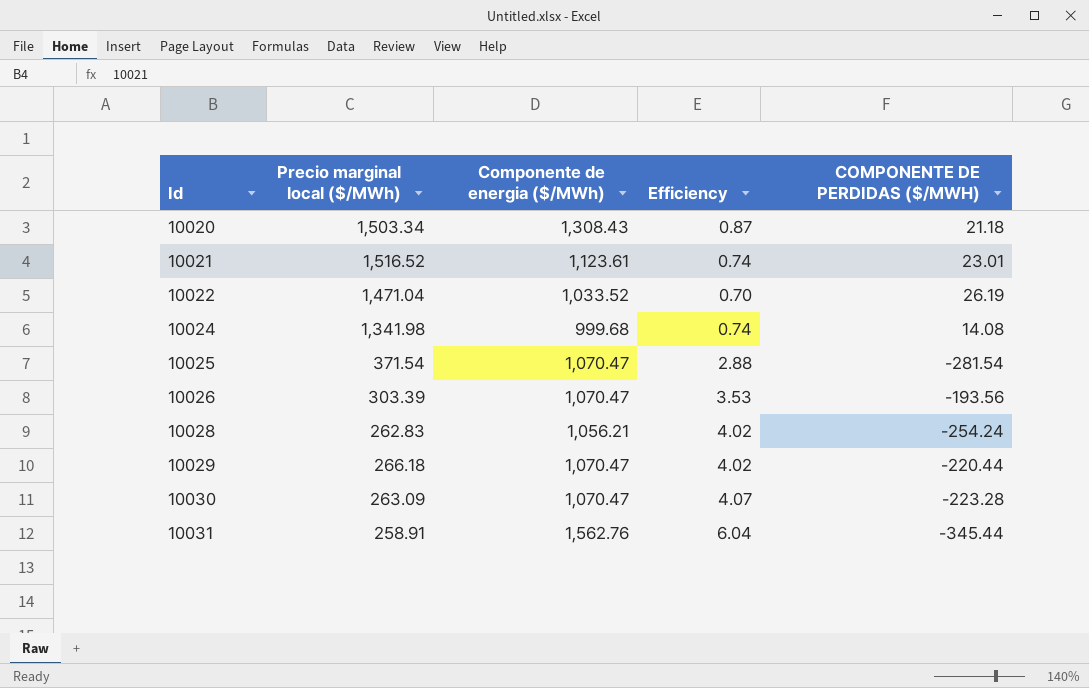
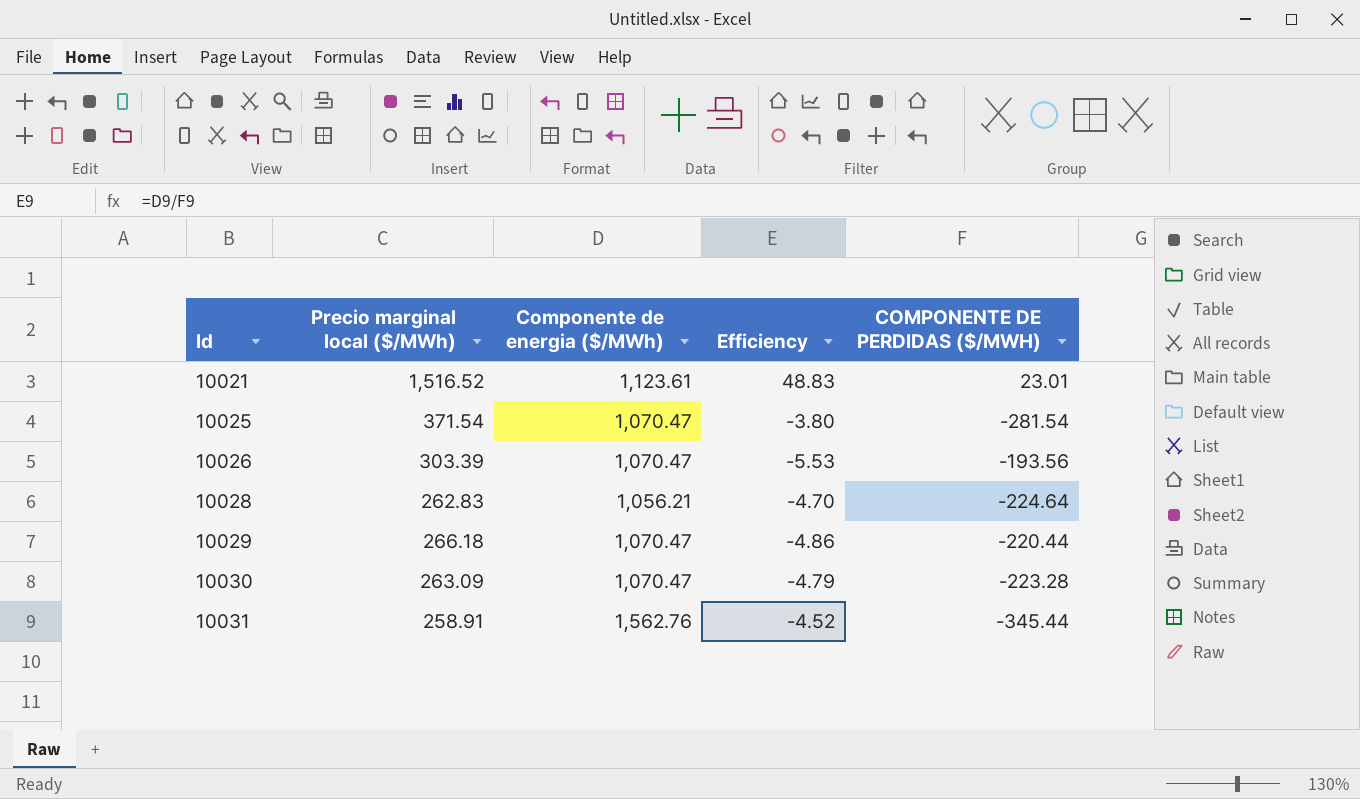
column Efficiency | formula: [Componente de energia ($/MWh)] / [Precio marginal local ($/MWh)] -> [Componente de energia ($/MWh)] / [COMPONENTE DE PERDIDAS ($/MWH)]
row 10020: 1,503.34 | 1,308.43 | 0.87 | 21.18 -> none
row 10022: 1,471.04 | 1,033.52 | 0.70 | 26.19 -> none
row 10024: 1,341.98 | 999.68 | 0.74 | 14.08 -> none
10028 | COMPONENTE DE PERDIDAS ($/MWH): -254.24 -> -224.64

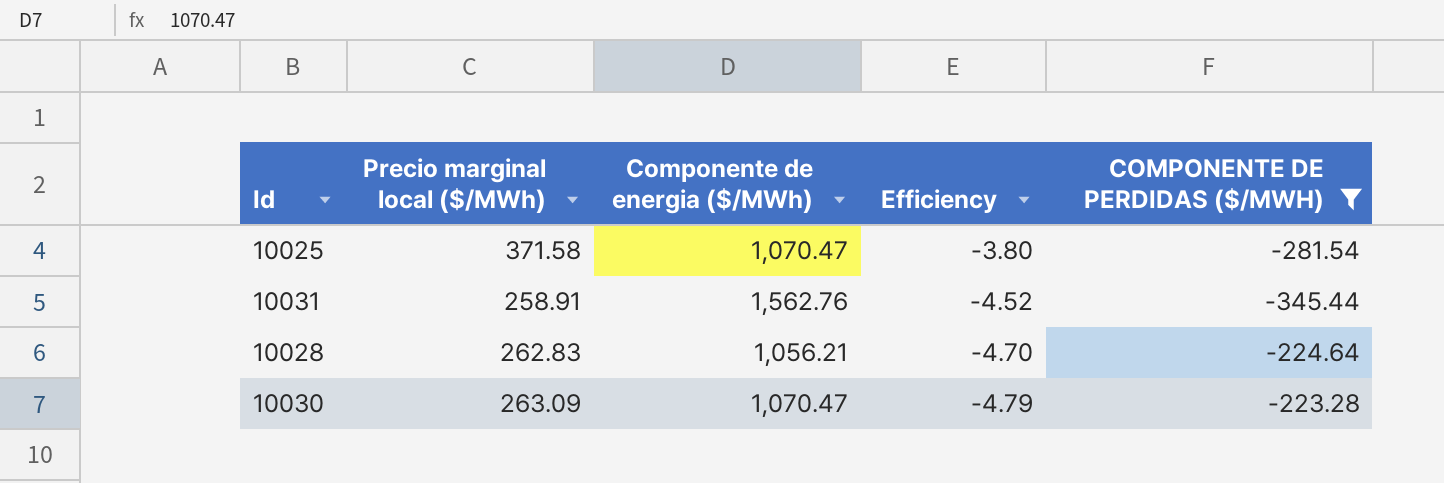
filter: none -> COMPONENTE DE PERDIDAS ($/MWH) <= -223.28
row order: Id ascending -> Efficiency descending
10025 | Precio marginal local ($/MWh): 371.54 -> 371.58

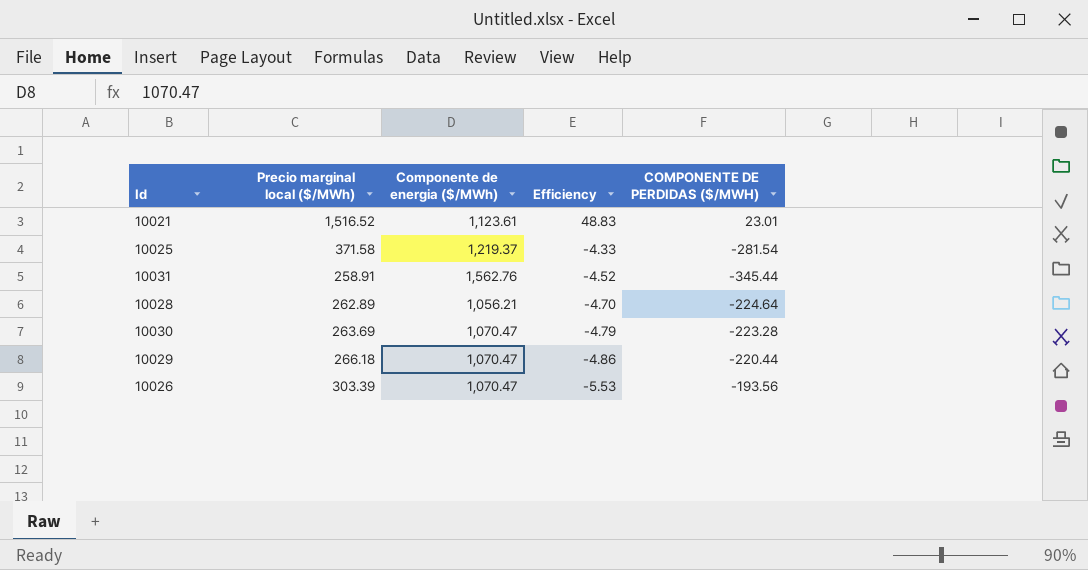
filter: COMPONENTE DE PERDIDAS ($/MWH) <= -223.28 -> none
10025 | Componente de energia ($/MWh): 1,070.47 -> 1,219.37
10025 | Efficiency: -3.80 -> -4.33
10028 | Precio marginal local ($/MWh): 262.83 -> 262.89
10030 | Precio marginal local ($/MWh): 263.09 -> 263.69

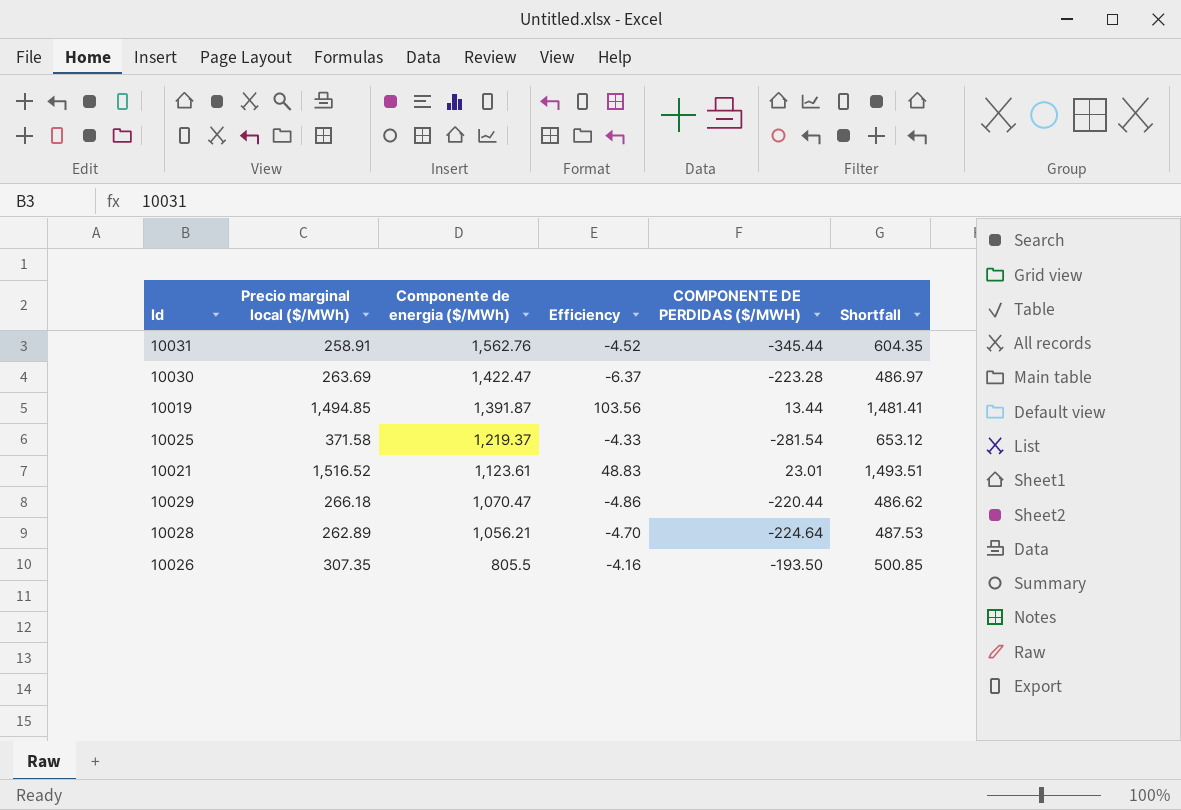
row order: Efficiency descending -> Componente de energia ($/MWh) descending
column Shortfall | formula: none -> [Precio marginal local ($/MWh)] - [COMPONENTE DE PERDIDAS ($/MWH)]
10030 | Componente de energia ($/MWh): 1,070.47 -> 1,422.47
10030 | Efficiency: -4.79 -> -6.37
row 10019: none -> 1,494.85 | 1,391.87 | 103.56 | 13.44 | 1,481.41
10026 | Precio marginal local ($/MWh): 303.39 -> 307.35
10026 | Componente de energia ($/MWh): 1,070.47 -> 805.5
10026 | Efficiency: -5.53 -> -4.16
10026 | COMPONENTE DE PERDIDAS ($/MWH): -193.56 -> -193.50

